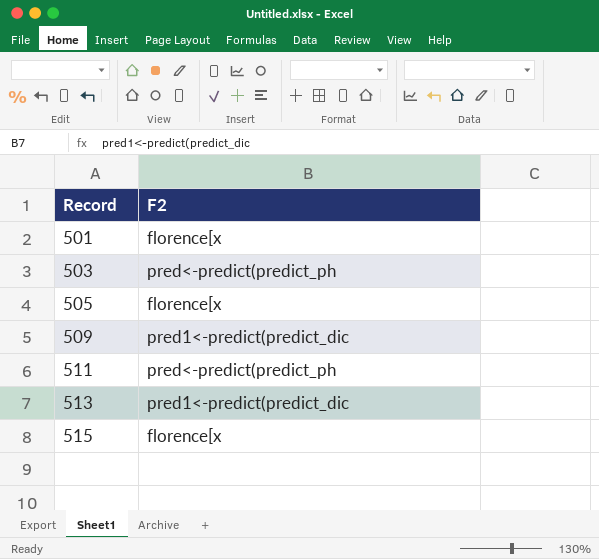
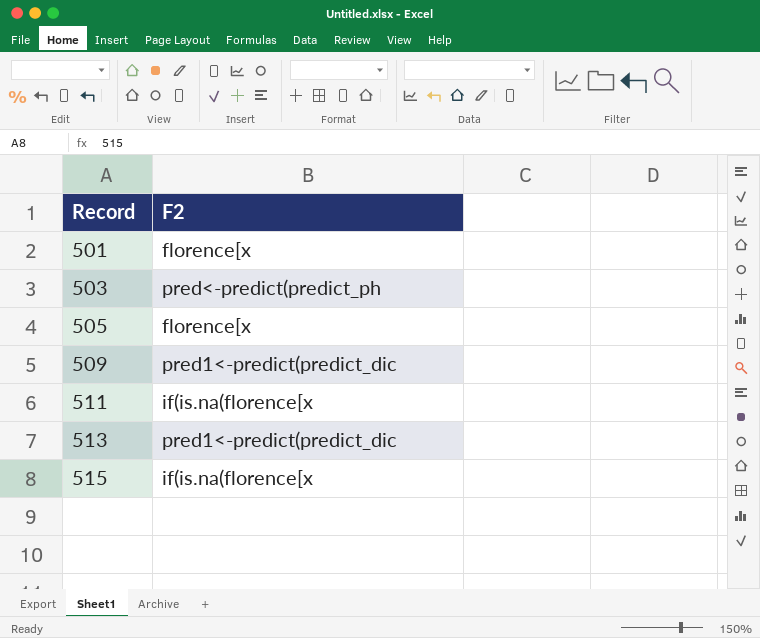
511 | F2: pred<-predict(predict_ph -> if(is.na(florence[x
515 | F2: florence[x -> if(is.na(florence[x

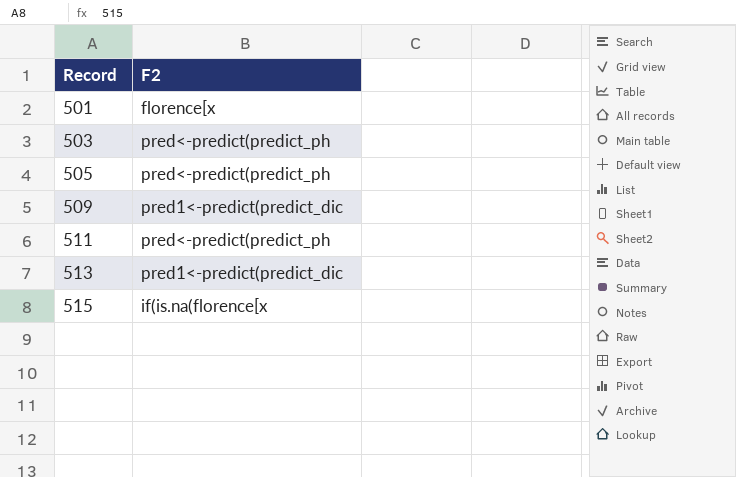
505 | F2: florence[x -> pred<-predict(predict_ph
511 | F2: if(is.na(florence[x -> pred<-predict(predict_ph

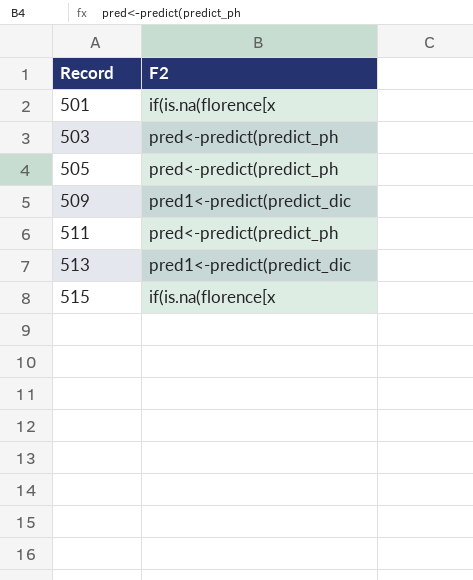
501 | F2: florence[x -> if(is.na(florence[x

